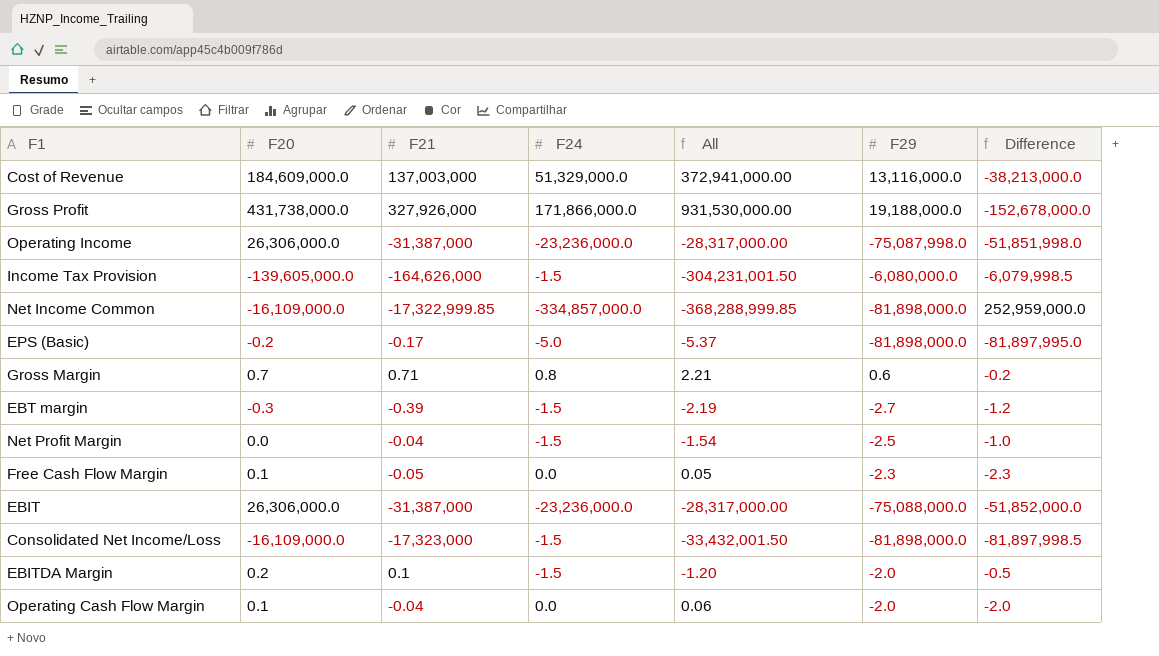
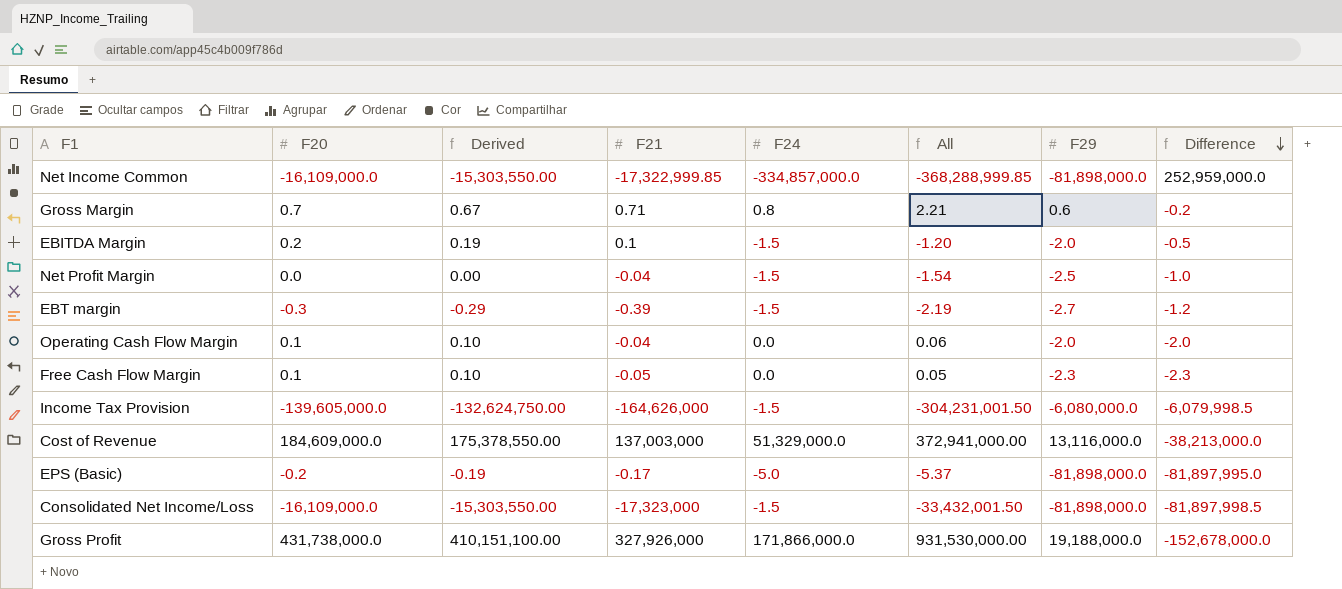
row order: none -> Difference descending
column Derived | formula: none -> [F20] * 0.95
row Operating Income: 26,306,000.0 | -31,387,000 | -23,236,000.0 | -28,317,000.00 | -75,087,998.0 | -51,851,998.0 -> none
row EBIT: 26,306,000.0 | -31,387,000 | -23,236,000.0 | -28,317,000.00 | -75,088,000.0 | -51,852,000.0 -> none

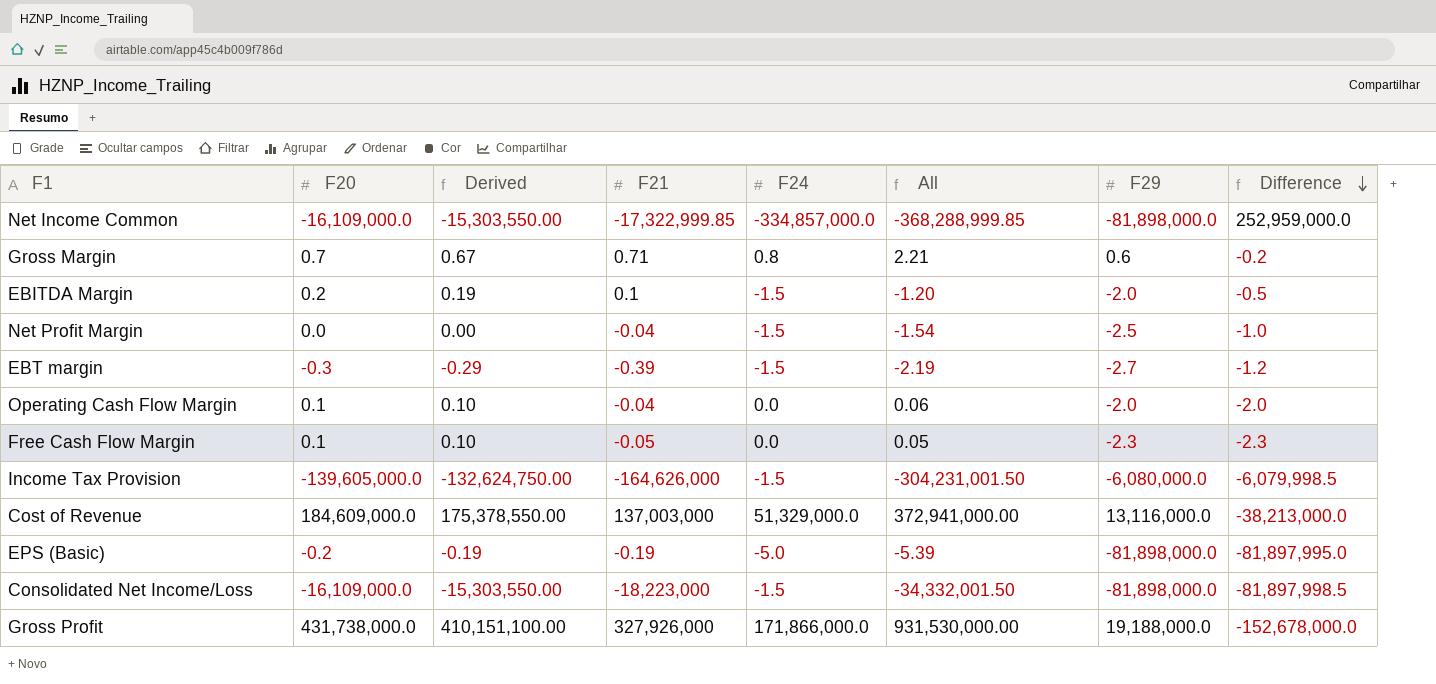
EPS (Basic) | F21: -0.17 -> -0.19
EPS (Basic) | All: -5.37 -> -5.39
Consolidated Net Income/Loss | F21: -17,323,000 -> -18,223,000
Consolidated Net Income/Loss | All: -33,432,001.50 -> -34,332,001.50

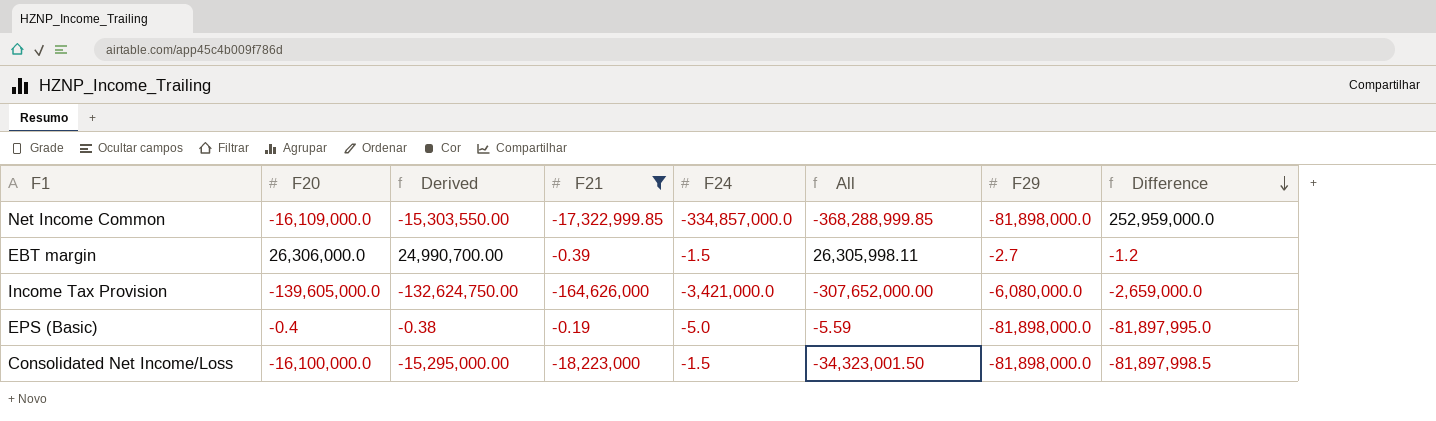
filter: none -> F21 <= -0.19
EBT margin | F20: -0.3 -> 26,306,000.0
EBT margin | Derived: -0.29 -> 24,990,700.00
EBT margin | All: -2.19 -> 26,305,998.11
Income Tax Provision | F24: -1.5 -> -3,421,000.0
Income Tax Provision | All: -304,231,001.50 -> -307,652,000.00
Income Tax Provision | Difference: -6,079,998.5 -> -2,659,000.0
EPS (Basic) | F20: -0.2 -> -0.4
EPS (Basic) | Derived: -0.19 -> -0.38
EPS (Basic) | All: -5.39 -> -5.59
Consolidated Net Income/Loss | F20: -16,109,000.0 -> -16,100,000.0
Consolidated Net Income/Loss | Derived: -15,303,550.00 -> -15,295,000.00
Consolidated Net Income/Loss | All: -34,332,001.50 -> -34,323,001.50

